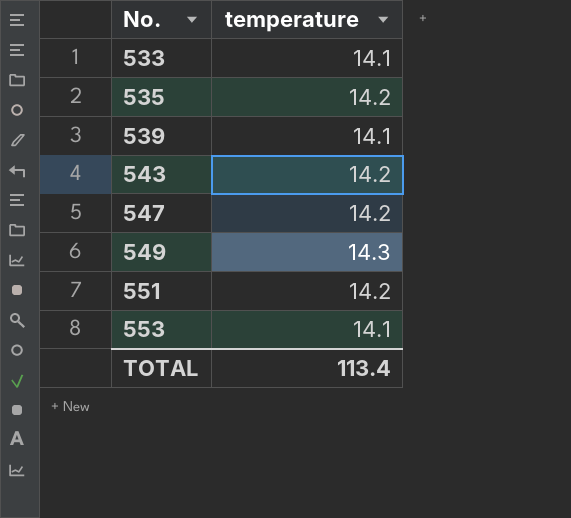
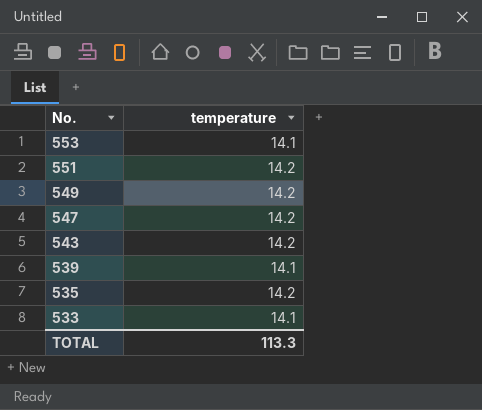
row order: No. ascending -> No. descending
549 | temperature: 14.3 -> 14.2
TOTAL | temperature: 113.4 -> 113.3

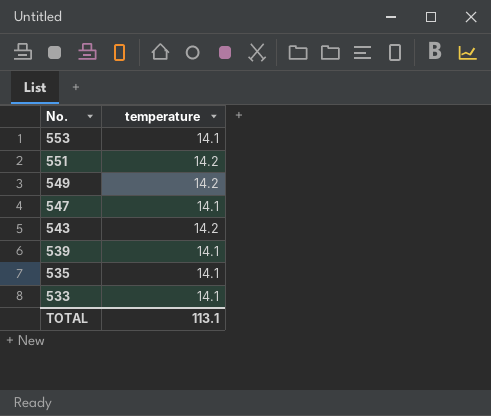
547 | temperature: 14.2 -> 14.1
535 | temperature: 14.2 -> 14.1
TOTAL | temperature: 113.3 -> 113.1

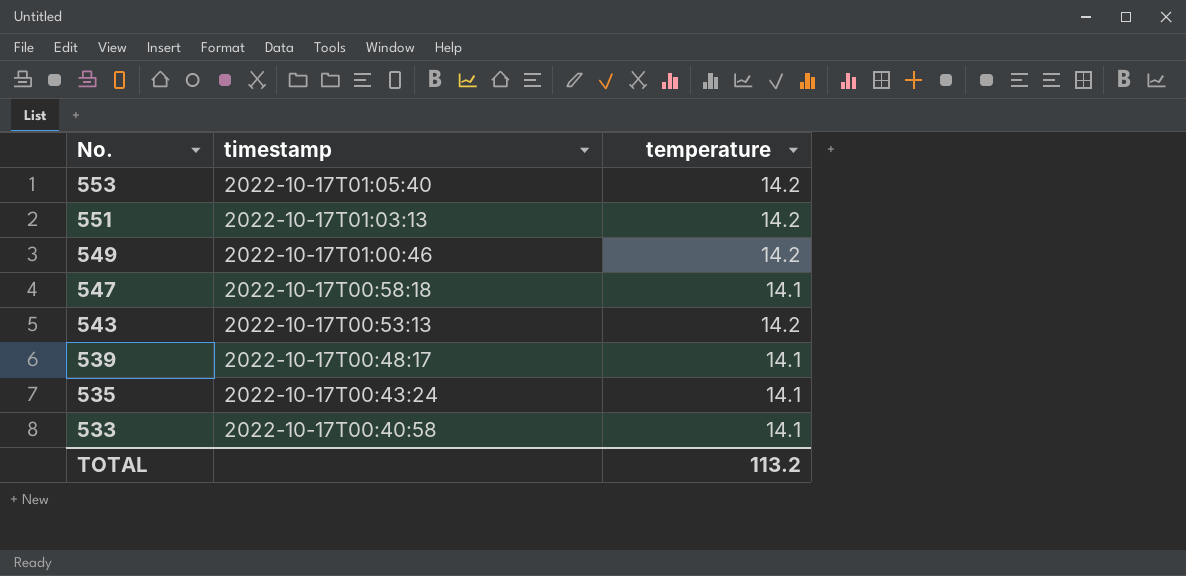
column timestamp | position: none -> 2
553 | temperature: 14.1 -> 14.2
TOTAL | temperature: 113.1 -> 113.2

